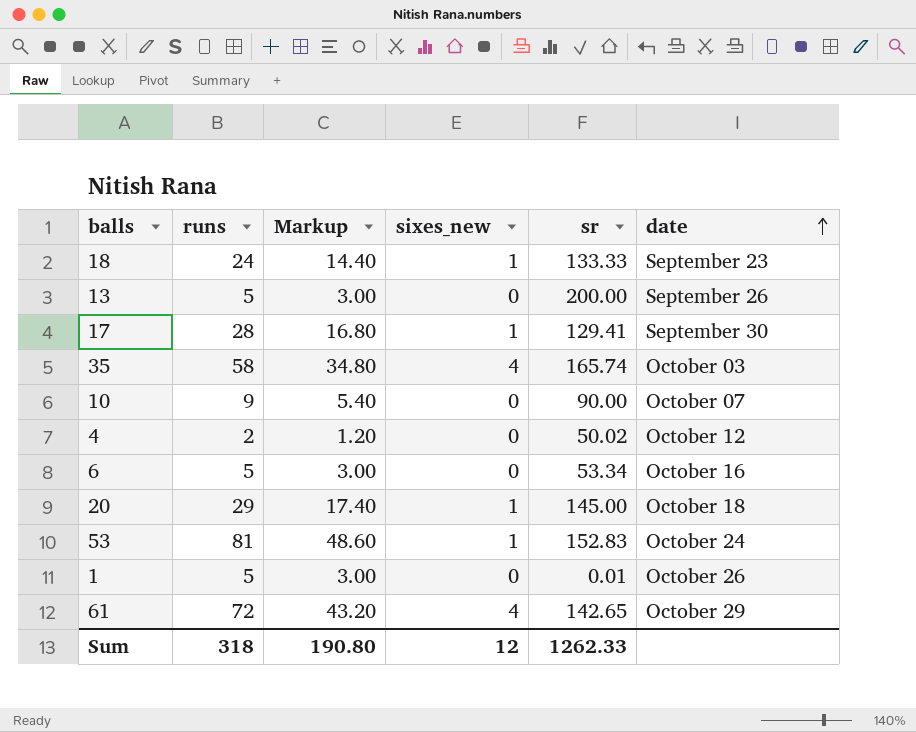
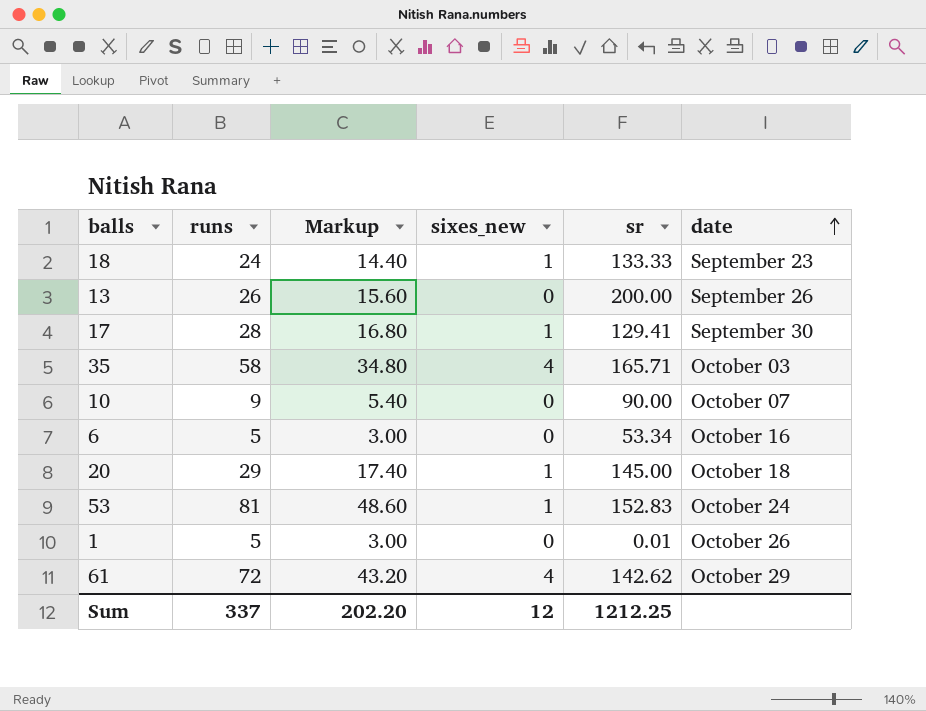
row 4: 2 | 1.20 | 0 | 50.02 | October 12 -> none
13 | runs: 5 -> 26
13 | Markup: 3.00 -> 15.60
35 | sr: 165.74 -> 165.71
61 | sr: 142.65 -> 142.62
Sum | runs: 318 -> 337
Sum | Markup: 190.80 -> 202.20
Sum | sr: 1262.33 -> 1212.25

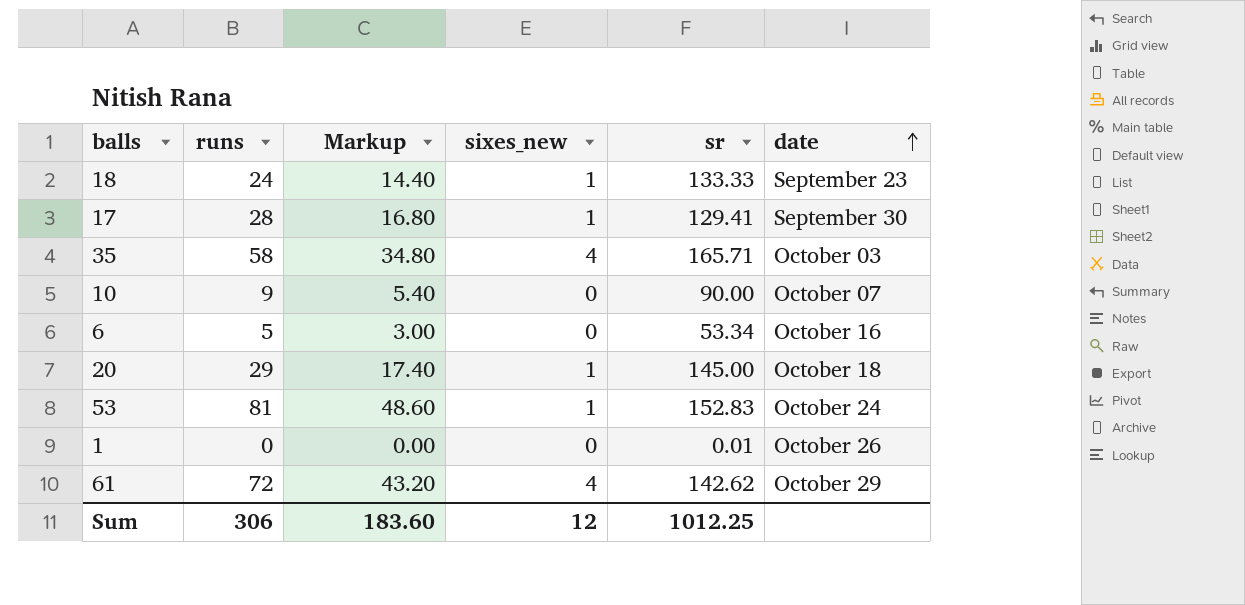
row 13: 26 | 15.60 | 0 | 200.00 | September 26 -> none
1 | runs: 5 -> 0
1 | Markup: 3.00 -> 0.00
Sum | runs: 337 -> 306
Sum | Markup: 202.20 -> 183.60
Sum | sr: 1212.25 -> 1012.25

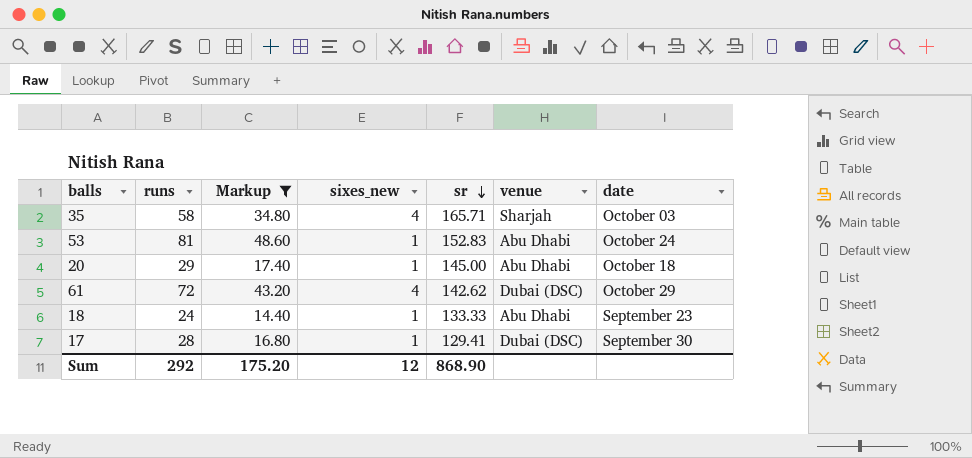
filter: none -> Markup >= 14.40
row order: date ascending -> sr descending
column venue | position: none -> 6
Sum | runs: 306 -> 292
Sum | Markup: 183.60 -> 175.20
Sum | sr: 1012.25 -> 868.90

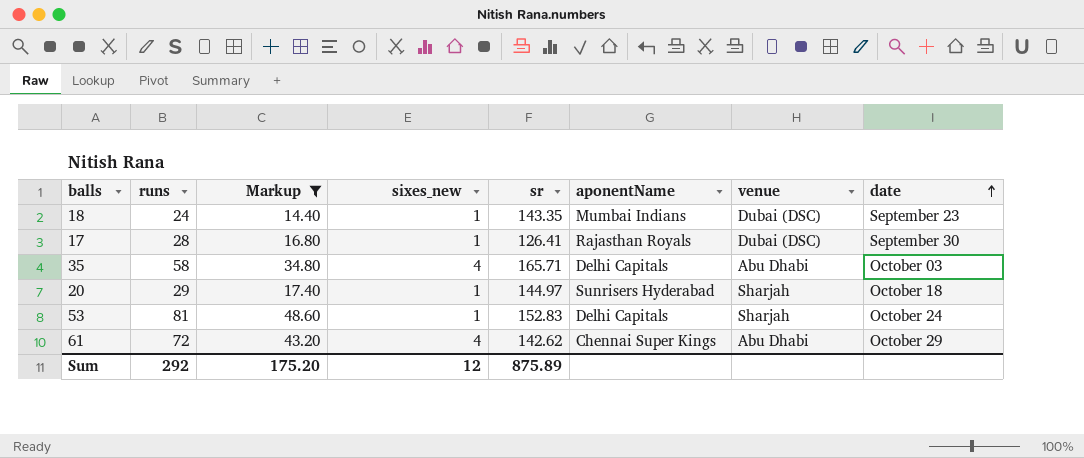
row order: sr descending -> date ascending
column aponentName | position: none -> 6
18 | sr: 133.33 -> 143.35
18 | venue: Abu Dhabi -> Dubai (DSC)
17 | sr: 129.41 -> 126.41
35 | venue: Sharjah -> Abu Dhabi
20 | sr: 145.00 -> 144.97
20 | venue: Abu Dhabi -> Sharjah
53 | venue: Abu Dhabi -> Sharjah
61 | venue: Dubai (DSC) -> Abu Dhabi
Sum | sr: 868.90 -> 875.89

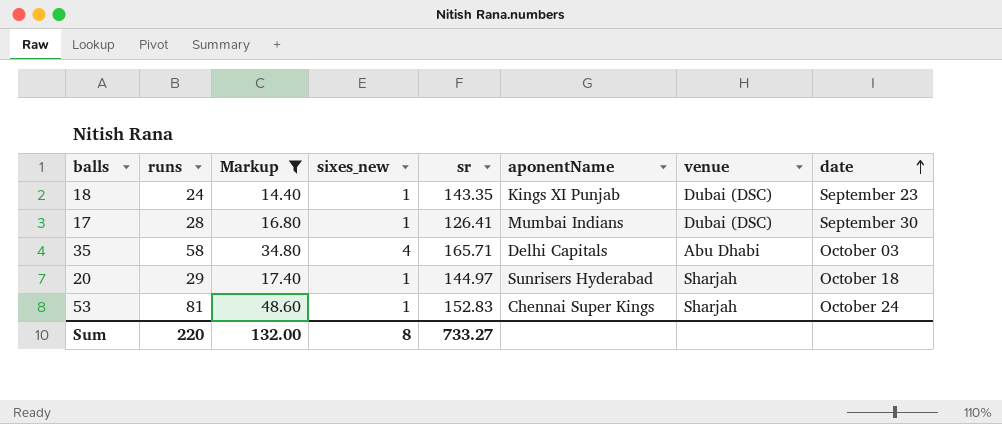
row 61: 72 | 43.20 | 4 | 142.62 | Chennai Super Kings | Abu Dhabi | October 29 -> none
18 | aponentName: Mumbai Indians -> Kings XI Punjab
17 | aponentName: Rajasthan Royals -> Mumbai Indians
53 | aponentName: Delhi Capitals -> Chennai Super Kings
Sum | runs: 292 -> 220
Sum | Markup: 175.20 -> 132.00
Sum | sixes_new: 12 -> 8
Sum | sr: 875.89 -> 733.27

